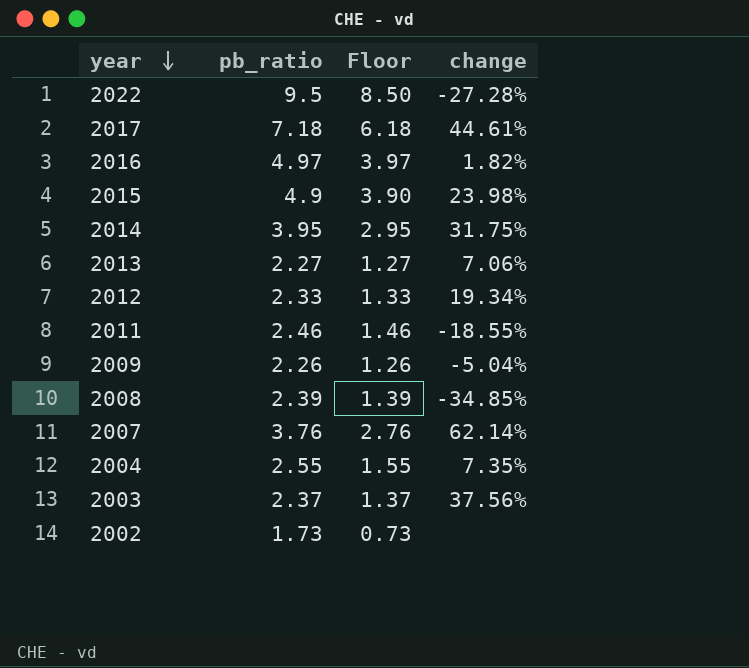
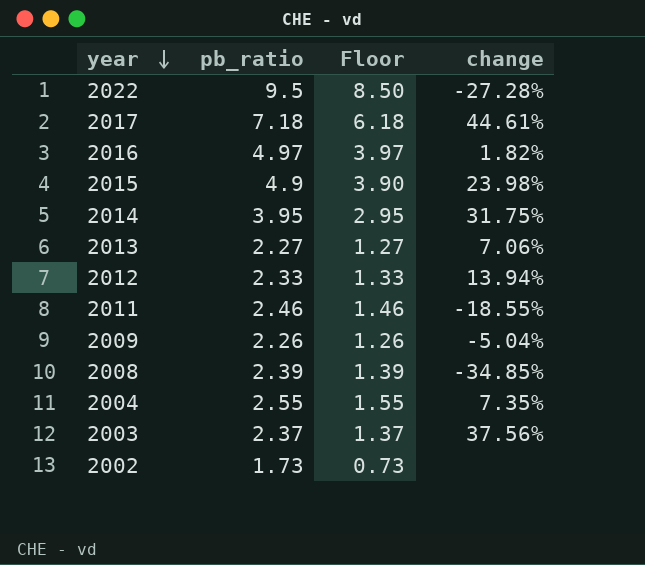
row 2007: 3.76 | 2.76 | 62.14% -> none
2012 | change: 19.34% -> 13.94%

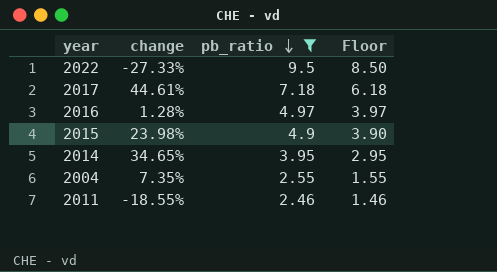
filter: none -> pb_ratio >= 2.46
row order: year descending -> pb_ratio descending
column change | position: 4 -> 2
2022 | change: -27.28% -> -27.33%
2016 | change: 1.82% -> 1.28%
2014 | change: 31.75% -> 34.65%

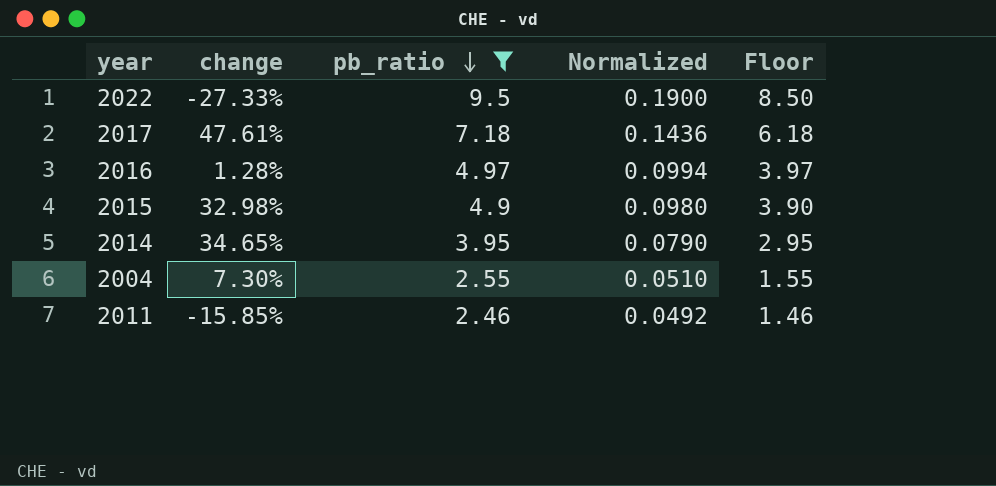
column Normalized | formula: none -> [pb_ratio] * 0.02
2017 | change: 44.61% -> 47.61%
2015 | change: 23.98% -> 32.98%
2004 | change: 7.35% -> 7.30%
2011 | change: -18.55% -> -15.85%

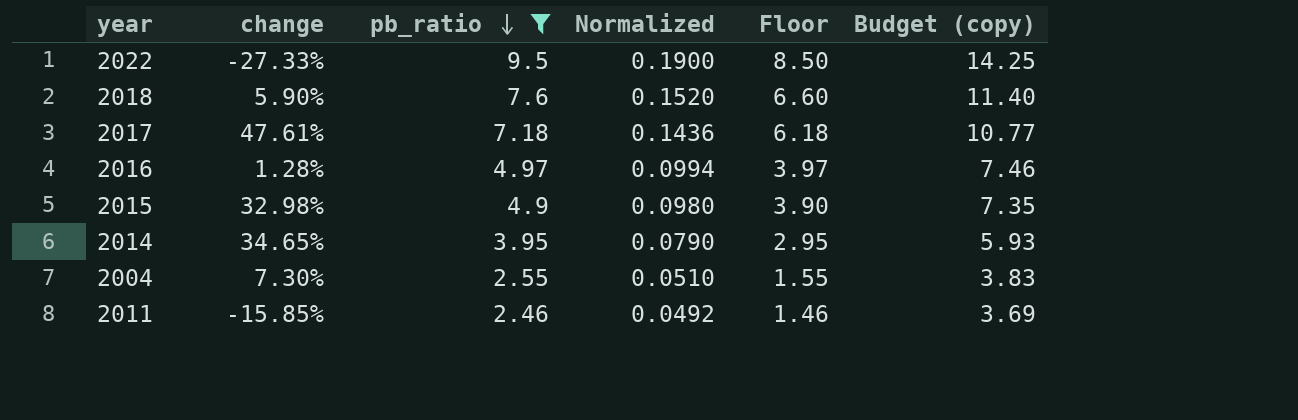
column Budget (copy) | formula: none -> [pb_ratio] * 1.5
row 2018: none -> 5.90% | 7.6 | 0.1520 | 6.60 | 11.40

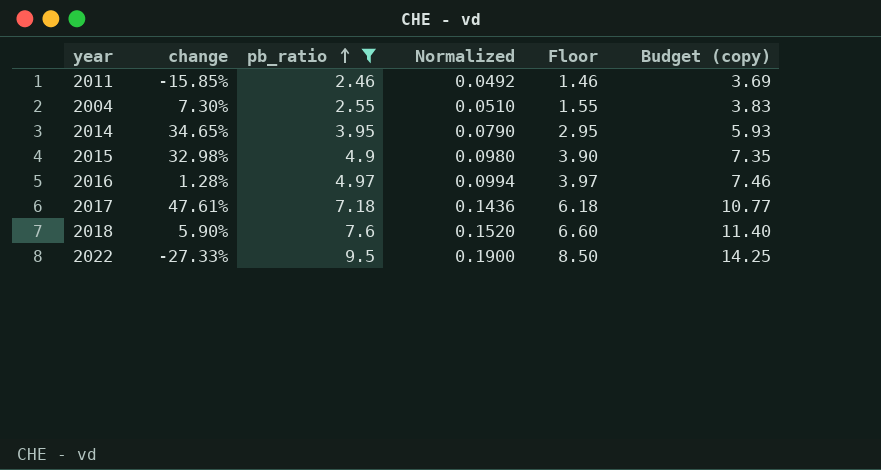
row order: pb_ratio descending -> pb_ratio ascending

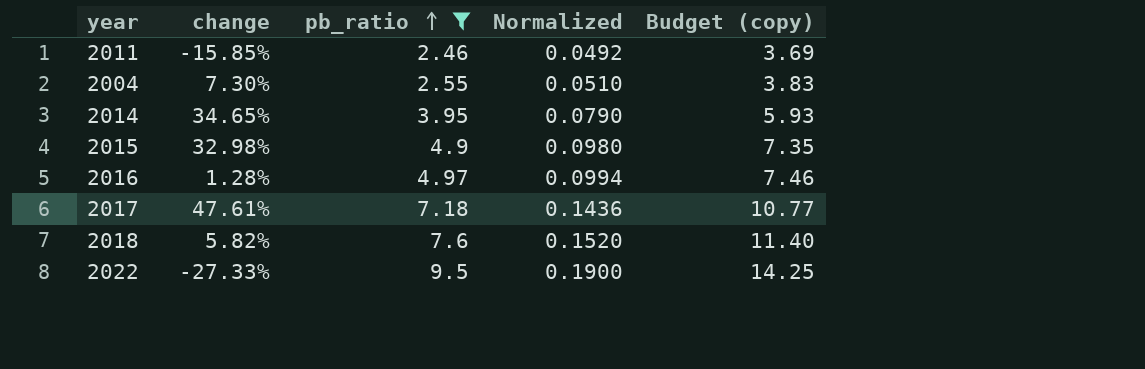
column Floor | formula: [pb_ratio] - 1 -> none
2018 | change: 5.90% -> 5.82%

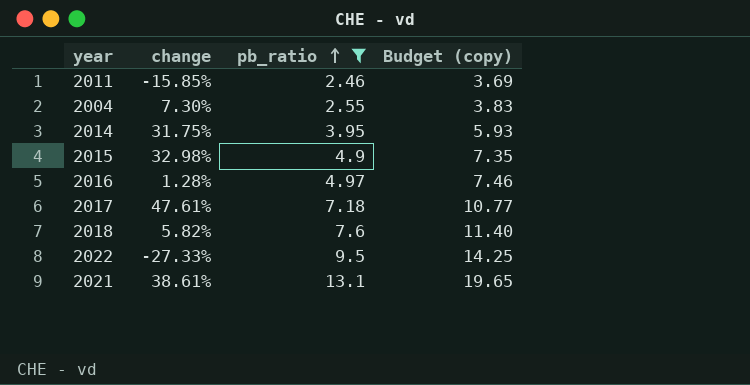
column Normalized | formula: [pb_ratio] * 0.02 -> none
2014 | change: 34.65% -> 31.75%
row 2021: none -> 38.61% | 13.1 | 19.65

